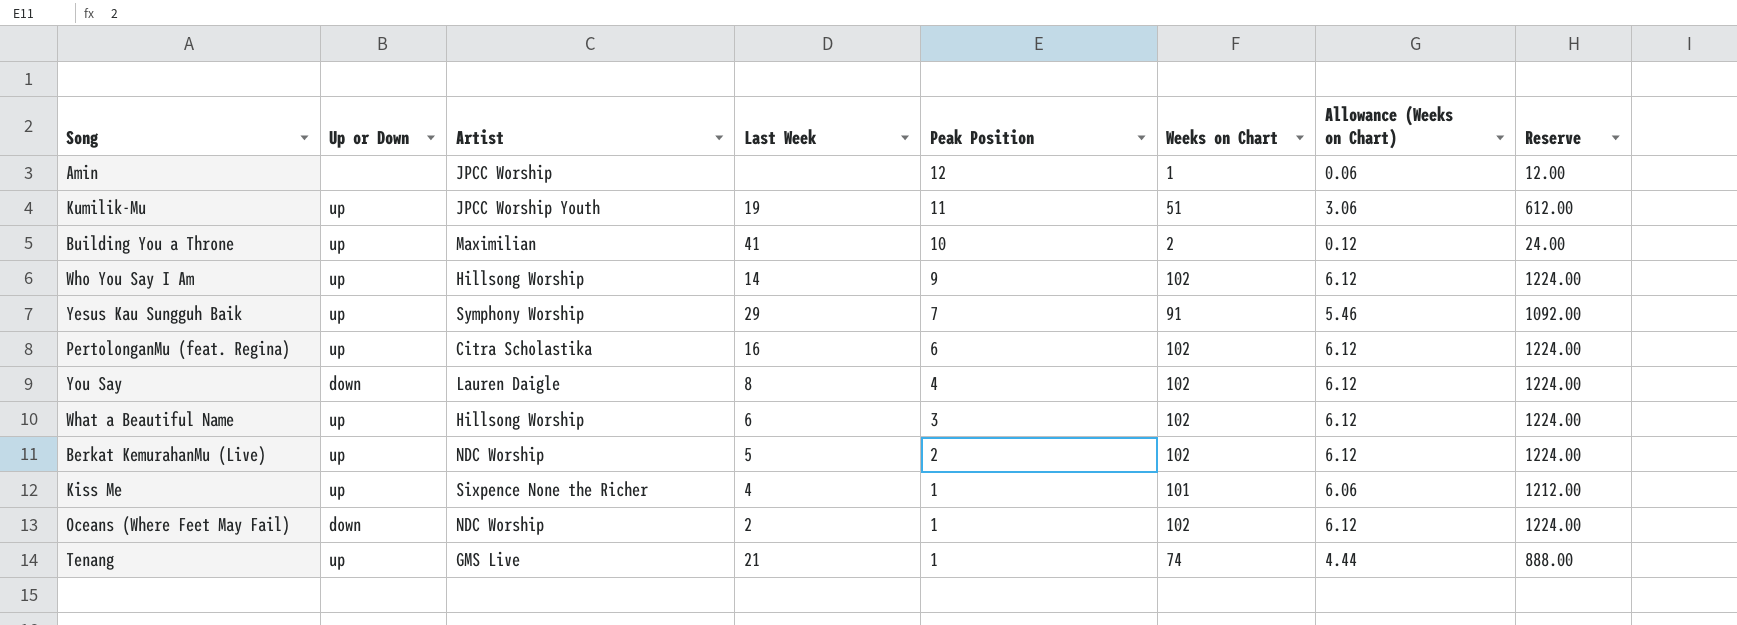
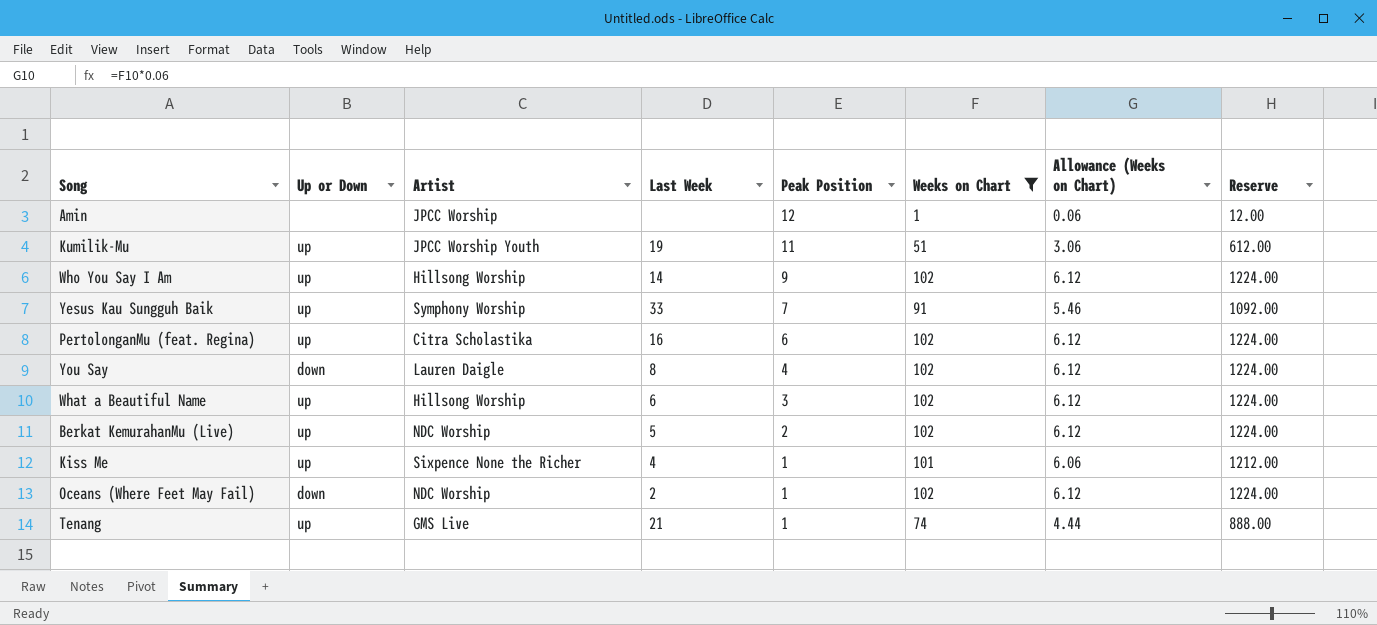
filter: none -> Weeks on Chart != 2
Yesus Kau Sungguh Baik | Last Week: 29 -> 33

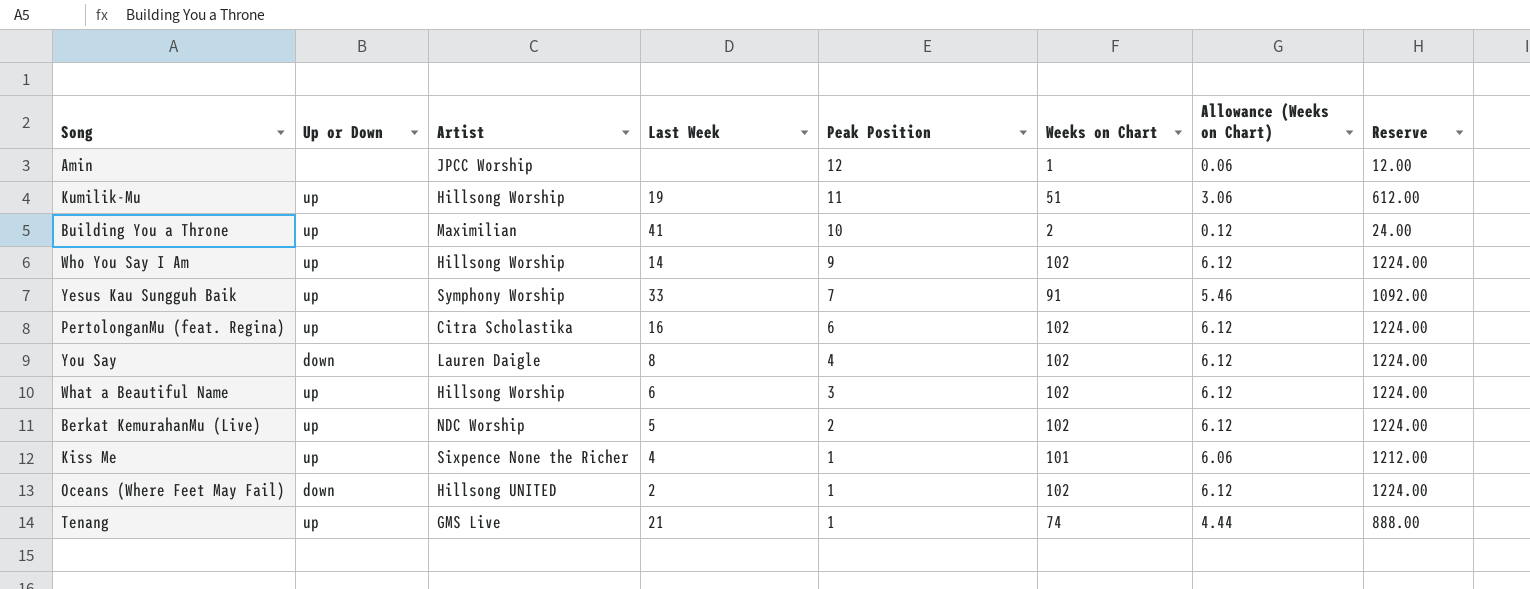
filter: Weeks on Chart != 2 -> none
Kumilik-Mu | Artist: JPCC Worship Youth -> Hillsong Worship
Oceans (Where Feet May Fail) | Artist: NDC Worship -> Hillsong UNITED

